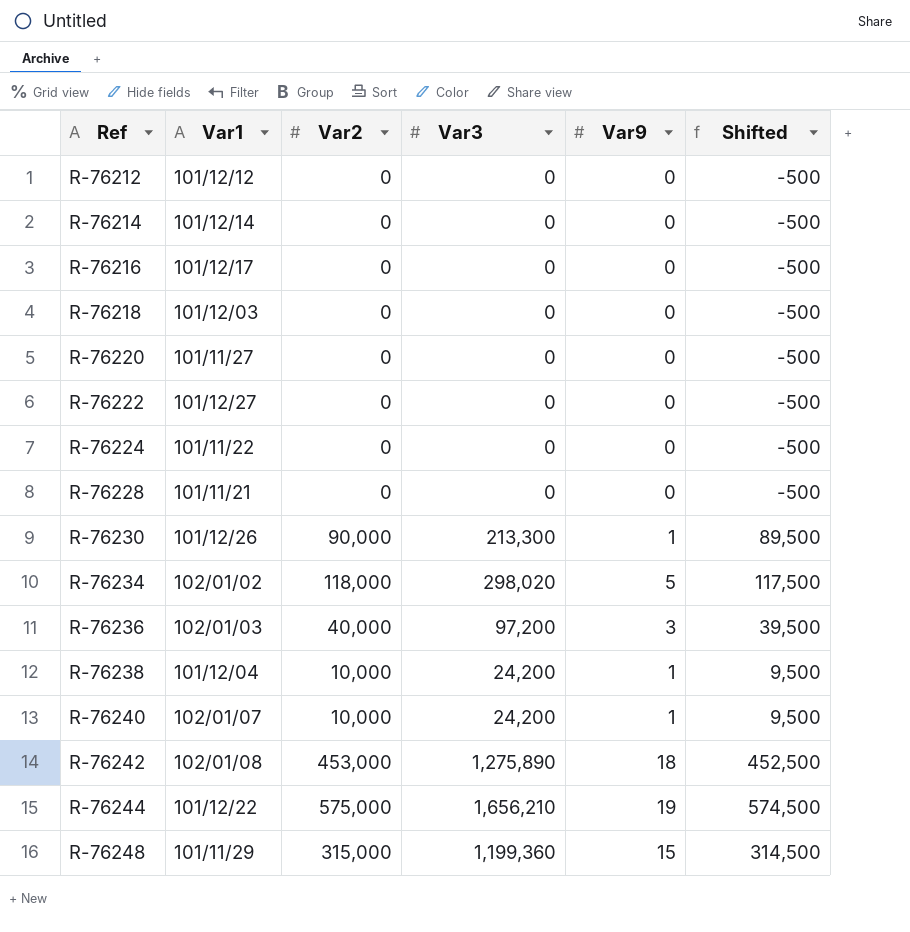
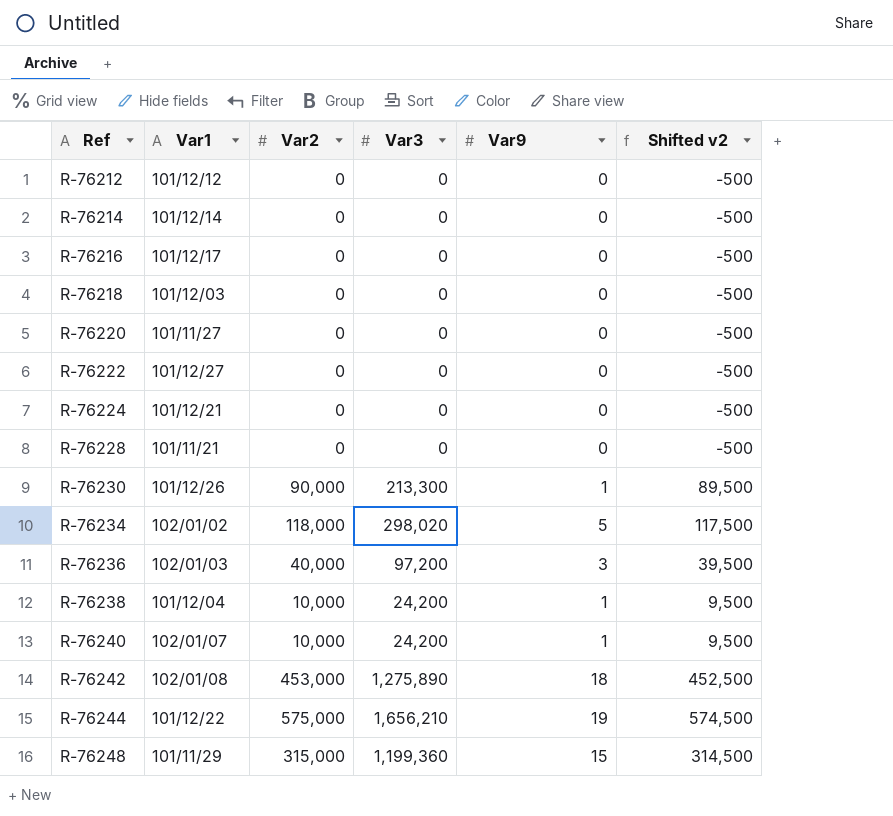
column name: Shifted -> Shifted v2
R-76224 | Var1: 101/11/22 -> 101/12/21

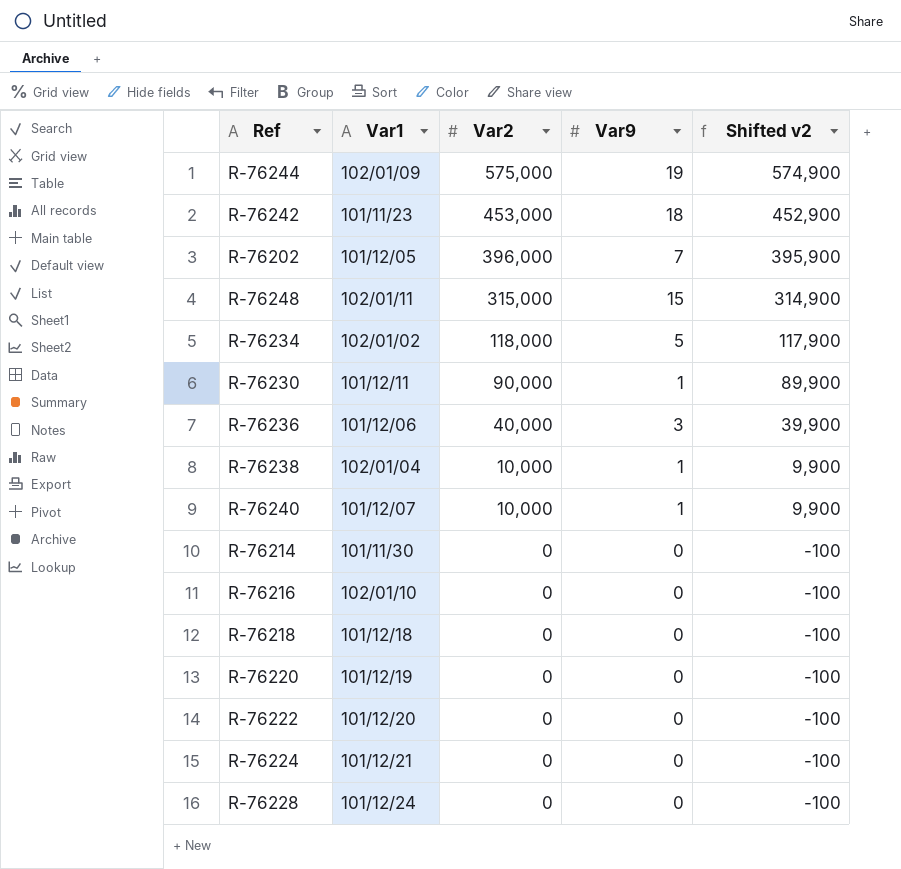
row order: Ref ascending -> Var2 descending
column Var3 | position: 4 -> none
column Shifted v2 | formula: [Var2] - 500 -> [Var2] - 100
row R-76212: 101/12/12 | 0 | 0 | 0 | -500 -> none
R-76244 | Var1: 101/12/22 -> 102/01/09
R-76242 | Var1: 102/01/08 -> 101/11/23
row R-76202: none -> 101/12/05 | 396,000 | 7 | 395,900
R-76248 | Var1: 101/11/29 -> 102/01/11
R-76230 | Var1: 101/12/26 -> 101/12/11
R-76236 | Var1: 102/01/03 -> 101/12/06
R-76238 | Var1: 101/12/04 -> 102/01/04
R-76240 | Var1: 102/01/07 -> 101/12/07
R-76214 | Var1: 101/12/14 -> 101/11/30
R-76216 | Var1: 101/12/17 -> 102/01/10
R-76218 | Var1: 101/12/03 -> 101/12/18
R-76220 | Var1: 101/11/27 -> 101/12/19
R-76222 | Var1: 101/12/27 -> 101/12/20
R-76228 | Var1: 101/11/21 -> 101/12/24

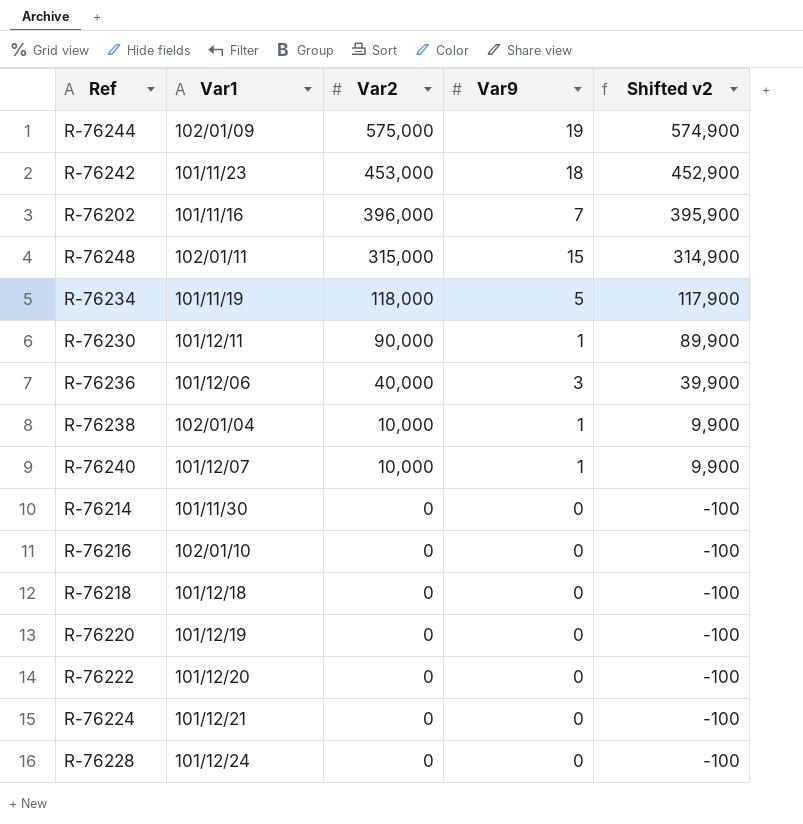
R-76202 | Var1: 101/12/05 -> 101/11/16
R-76234 | Var1: 102/01/02 -> 101/11/19

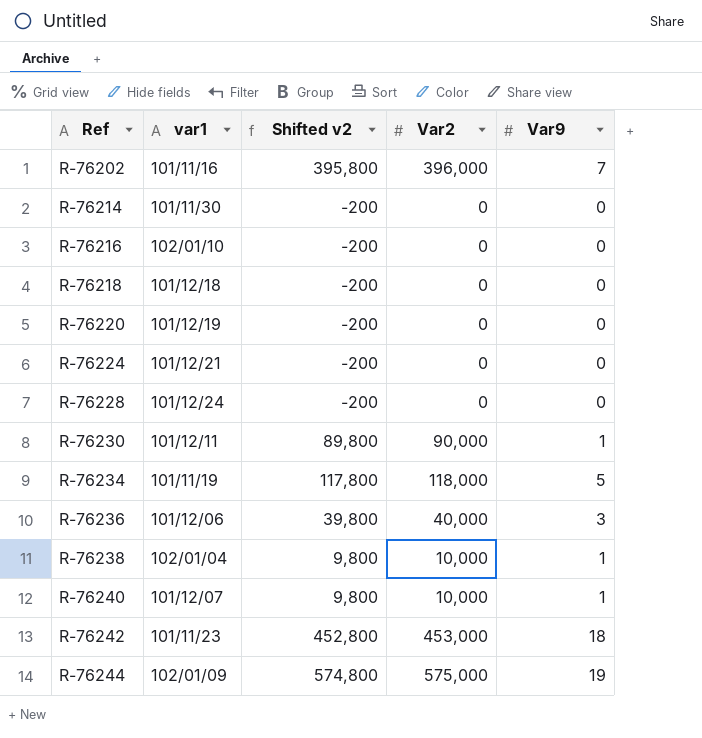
row order: Var2 descending -> Ref ascending
column name: Var1 -> var1
column Shifted v2 | formula: [Var2] - 100 -> [Var2] - 200
column Shifted v2 | position: 5 -> 3
row R-76248: 102/01/11 | 315,000 | 15 | 314,900 -> none
row R-76222: 101/12/20 | 0 | 0 | -100 -> none

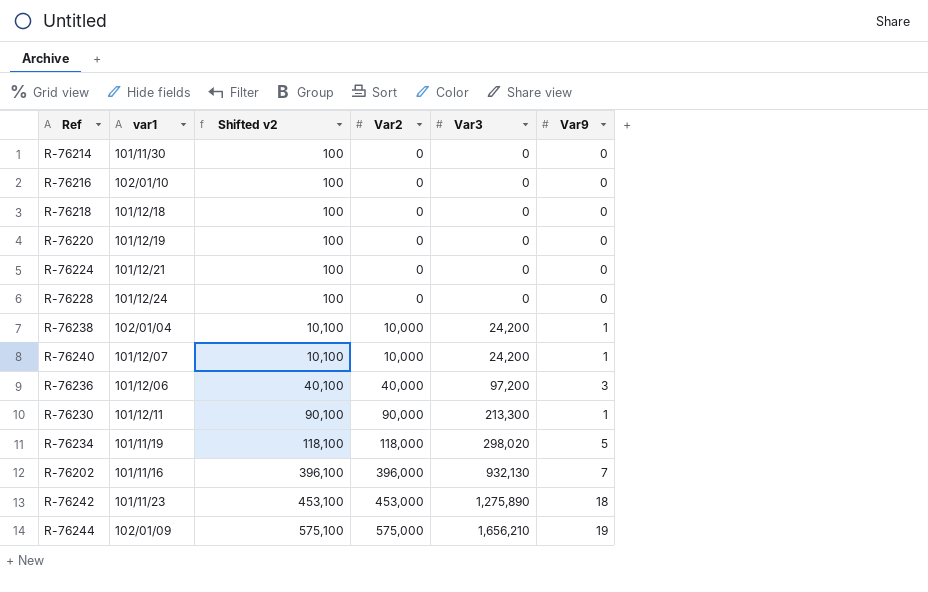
row order: Ref ascending -> Shifted v2 ascending
column Shifted v2 | formula: [Var2] - 200 -> [Var2] + 100
column Var3 | position: none -> 5

